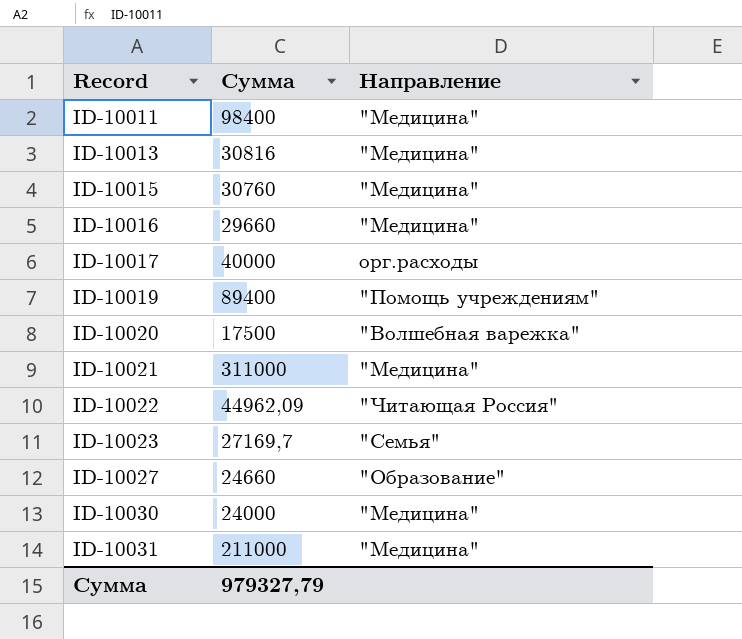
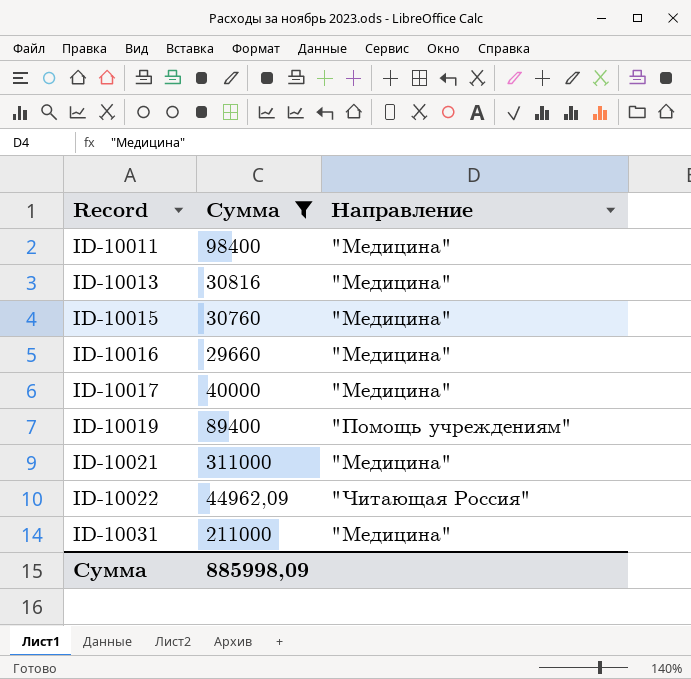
filter: none -> Сумма >= 29660
ID-10017 | Направление: орг.расходы -> "Медицина"
Сумма | Сумма: 979327,79 -> 885998,09

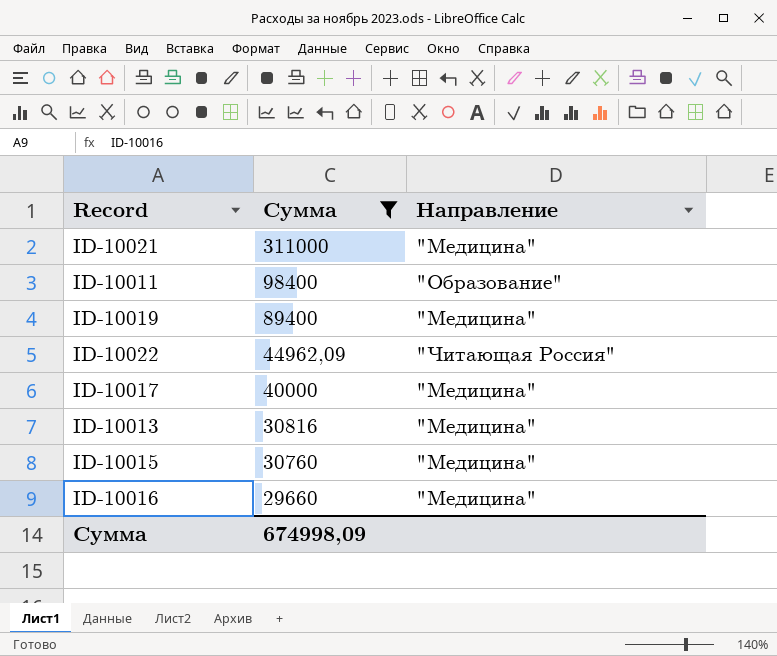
row order: Record ascending -> Сумма descending
row ID-10031: 211000 | "Медицина" -> none
ID-10011 | Направление: "Медицина" -> "Образование"
ID-10019 | Направление: "Помощь учреждениям" -> "Медицина"
Сумма | Сумма: 885998,09 -> 674998,09

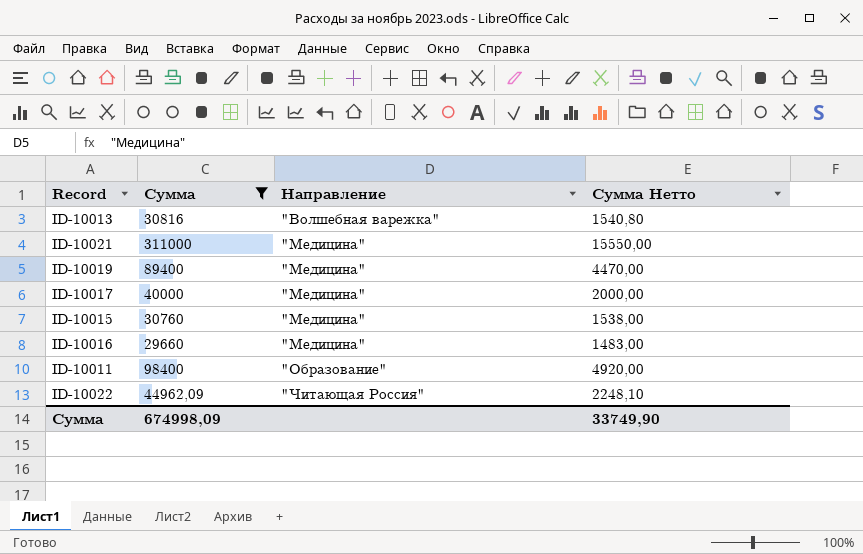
row order: Сумма descending -> Направление ascending
column Сумма Нетто | formula: none -> [Сумма] * 0,05
ID-10013 | Направление: "Медицина" -> "Волшебная варежка"

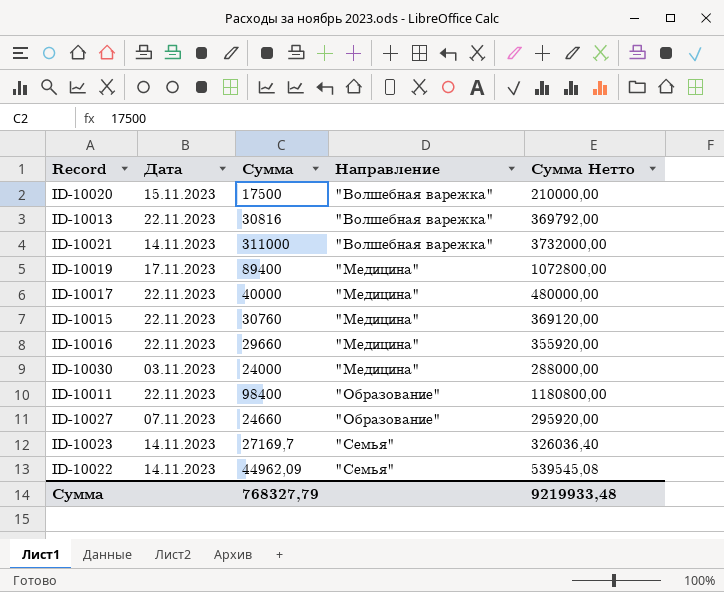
filter: Сумма >= 29660 -> none
column Дата | position: none -> 2
column Сумма Нетто | formula: [Сумма] * 0,05 -> [Сумма] * 12
ID-10021 | Направление: "Медицина" -> "Волшебная варежка"
ID-10022 | Направление: "Читающая Россия" -> "Семья"
Сумма | Сумма: 674998,09 -> 768327,79
Сумма | Сумма Нетто: 33749,90 -> 9219933,48

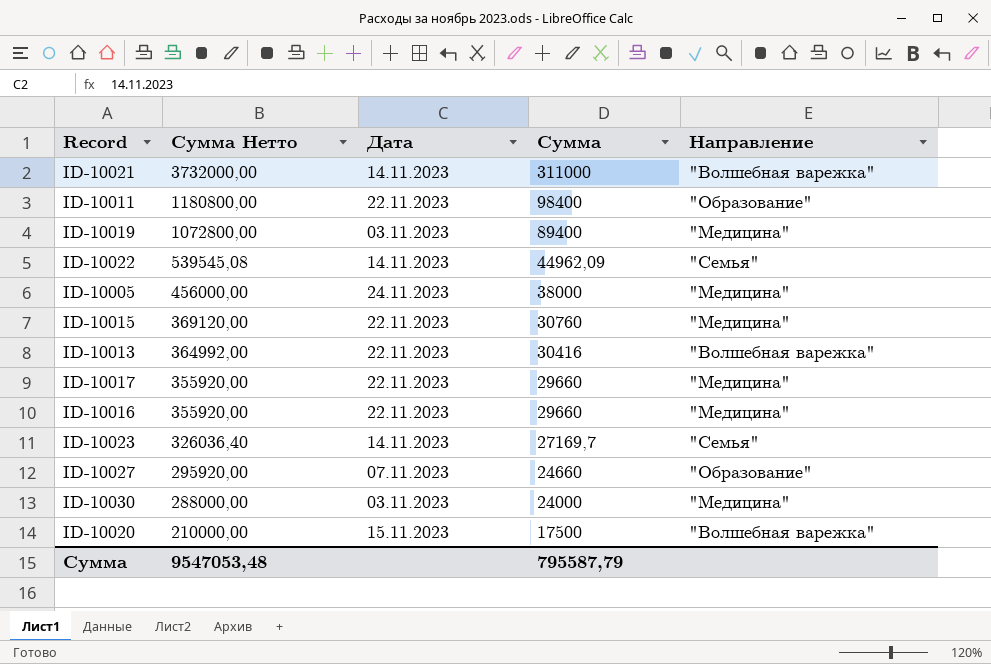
row order: Направление ascending -> Сумма Нетто descending
column Сумма Нетто | position: 5 -> 2
ID-10019 | Дата: 17.11.2023 -> 03.11.2023
row ID-10005: none -> 456000,00 | 24.11.2023 | 38000 | "Медицина"
ID-10013 | Сумма Нетто: 369792,00 -> 364992,00
ID-10013 | Сумма: 30816 -> 30416
ID-10017 | Сумма Нетто: 480000,00 -> 355920,00
ID-10017 | Сумма: 40000 -> 29660
Сумма | Сумма Нетто: 9219933,48 -> 9547053,48
Сумма | Сумма: 768327,79 -> 795587,79

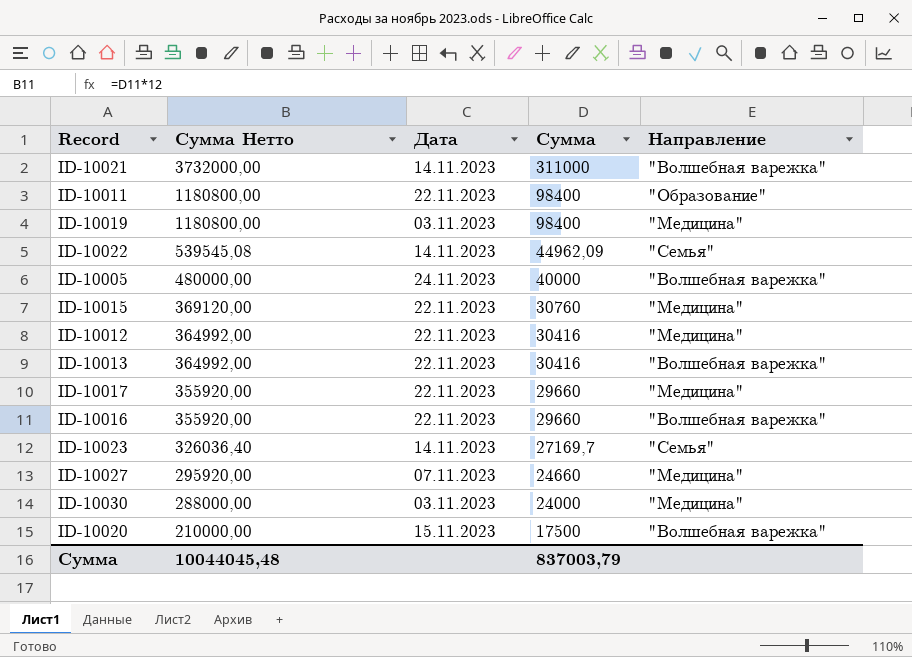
ID-10019 | Сумма Нетто: 1072800,00 -> 1180800,00
ID-10019 | Сумма: 89400 -> 98400
ID-10005 | Сумма Нетто: 456000,00 -> 480000,00
ID-10005 | Сумма: 38000 -> 40000
ID-10005 | Направление: "Медицина" -> "Волшебная варежка"
row ID-10012: none -> 364992,00 | 22.11.2023 | 30416 | "Медицина"
ID-10016 | Направление: "Медицина" -> "Волшебная варежка"
ID-10027 | Направление: "Образование" -> "Медицина"
Сумма | Сумма Нетто: 9547053,48 -> 10044045,48
Сумма | Сумма: 795587,79 -> 837003,79

